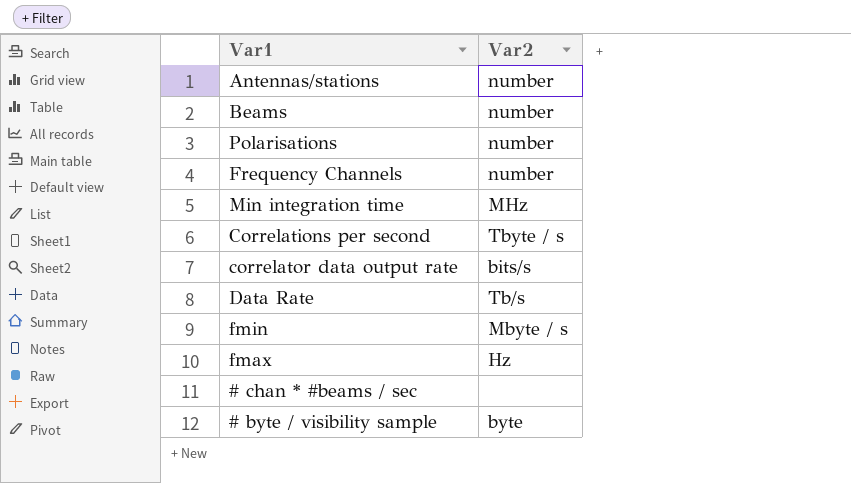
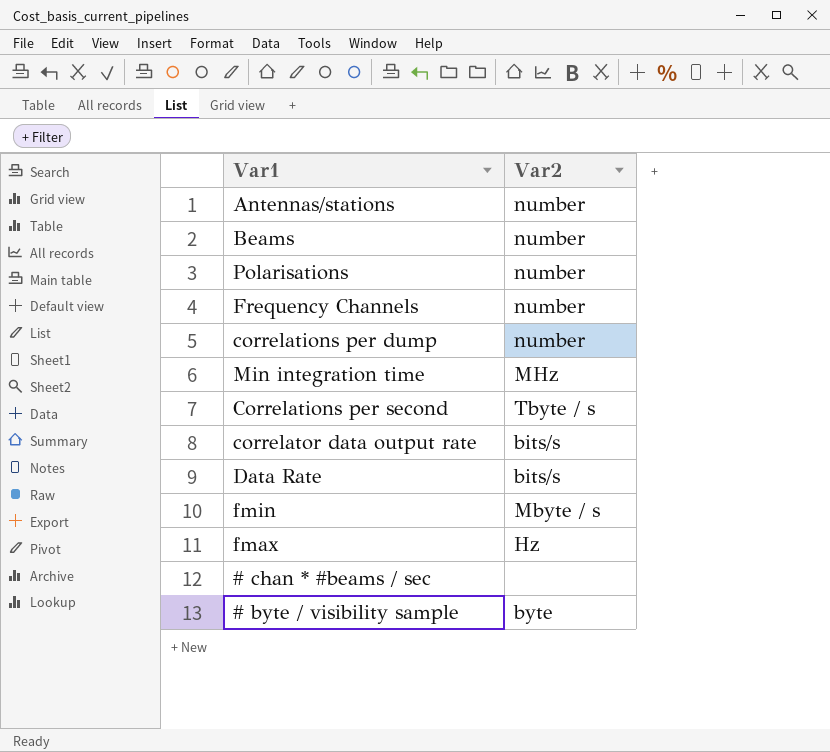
row correlations per dump: none -> number
Data Rate | Var2: Tb/s -> bits/s

